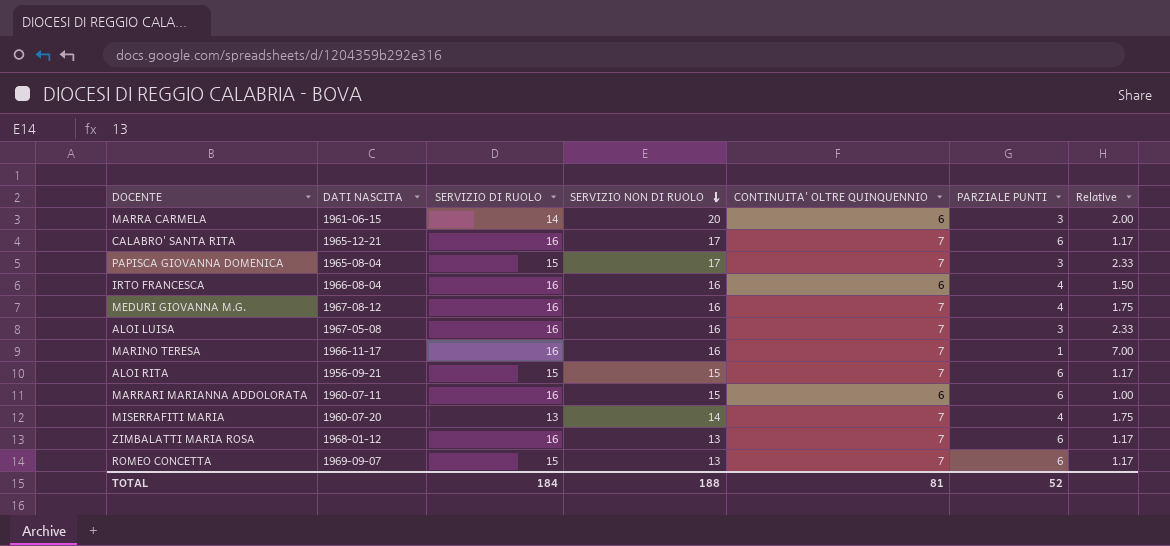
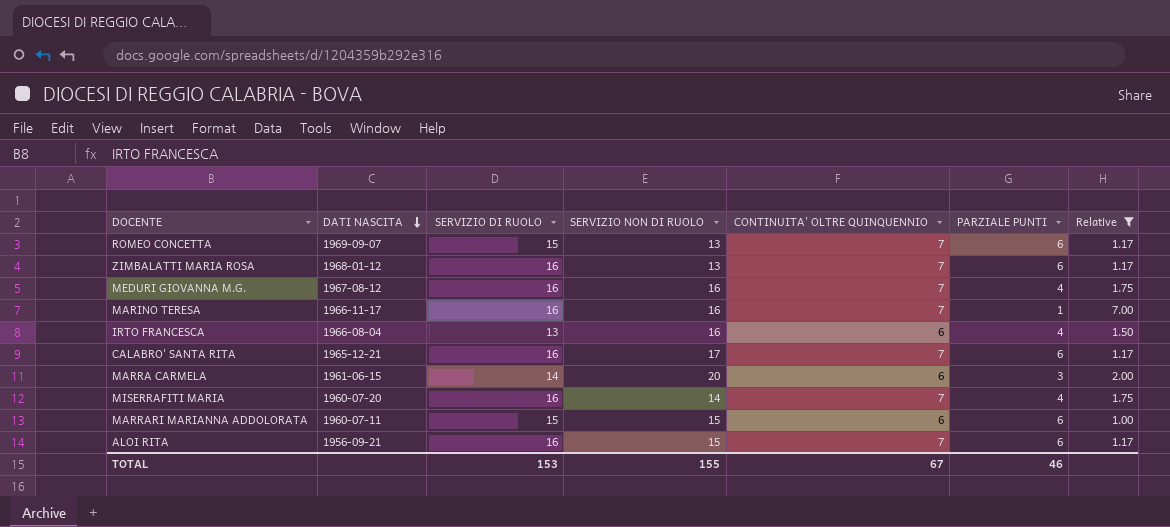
filter: none -> Relative != 2.33
row order: SERVIZIO NON DI RUOLO descending -> DATI NASCITA descending
IRTO FRANCESCA | SERVIZIO DI RUOLO: 16 -> 13
MISERRAFITI MARIA | SERVIZIO DI RUOLO: 13 -> 16
MARRARI MARIANNA ADDOLORATA | SERVIZIO DI RUOLO: 16 -> 15
ALOI RITA | SERVIZIO DI RUOLO: 15 -> 16
TOTAL | SERVIZIO DI RUOLO: 184 -> 153
TOTAL | SERVIZIO NON DI RUOLO: 188 -> 155
TOTAL | CONTINUITA' OLTRE QUINQUENNIO: 81 -> 67
TOTAL | PARZIALE PUNTI: 52 -> 46

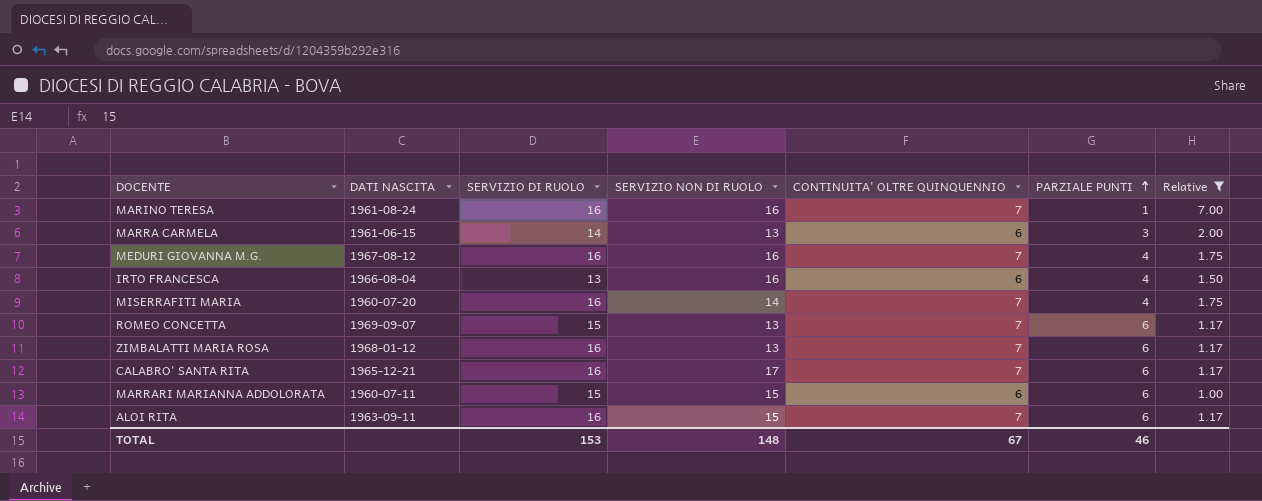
row order: DATI NASCITA descending -> PARZIALE PUNTI ascending
MARINO TERESA | DATI NASCITA: 1966-11-17 -> 1961-08-24
MARRA CARMELA | SERVIZIO NON DI RUOLO: 20 -> 13
ALOI RITA | DATI NASCITA: 1956-09-21 -> 1963-09-11
TOTAL | SERVIZIO NON DI RUOLO: 155 -> 148

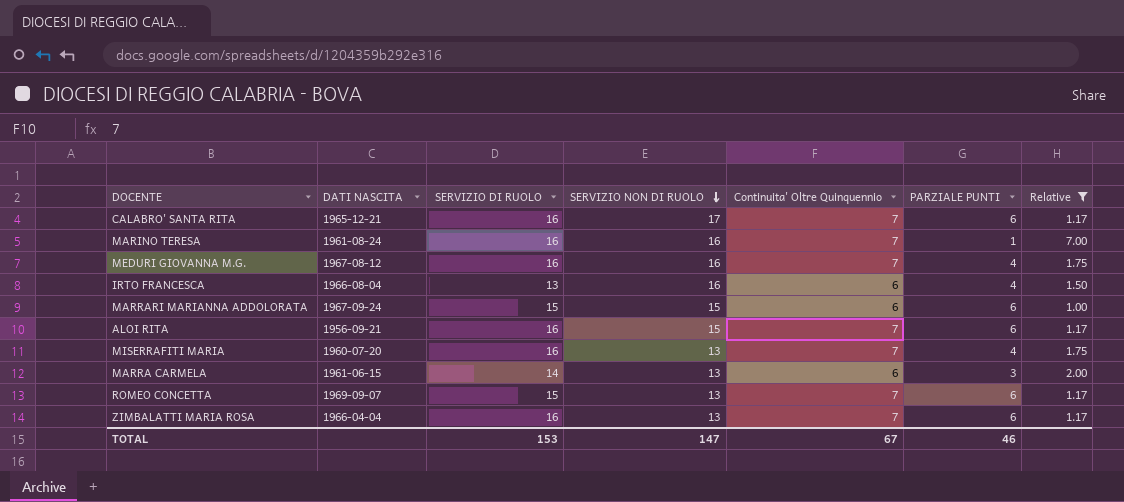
row order: PARZIALE PUNTI ascending -> SERVIZIO NON DI RUOLO descending
column name: CONTINUITA' OLTRE QUINQUENNIO -> Continuita' Oltre Quinquennio
MARRARI MARIANNA ADDOLORATA | DATI NASCITA: 1960-07-11 -> 1967-09-24
ALOI RITA | DATI NASCITA: 1963-09-11 -> 1956-09-21
MISERRAFITI MARIA | SERVIZIO NON DI RUOLO: 14 -> 13
ZIMBALATTI MARIA ROSA | DATI NASCITA: 1968-01-12 -> 1966-04-04
TOTAL | SERVIZIO NON DI RUOLO: 148 -> 147

